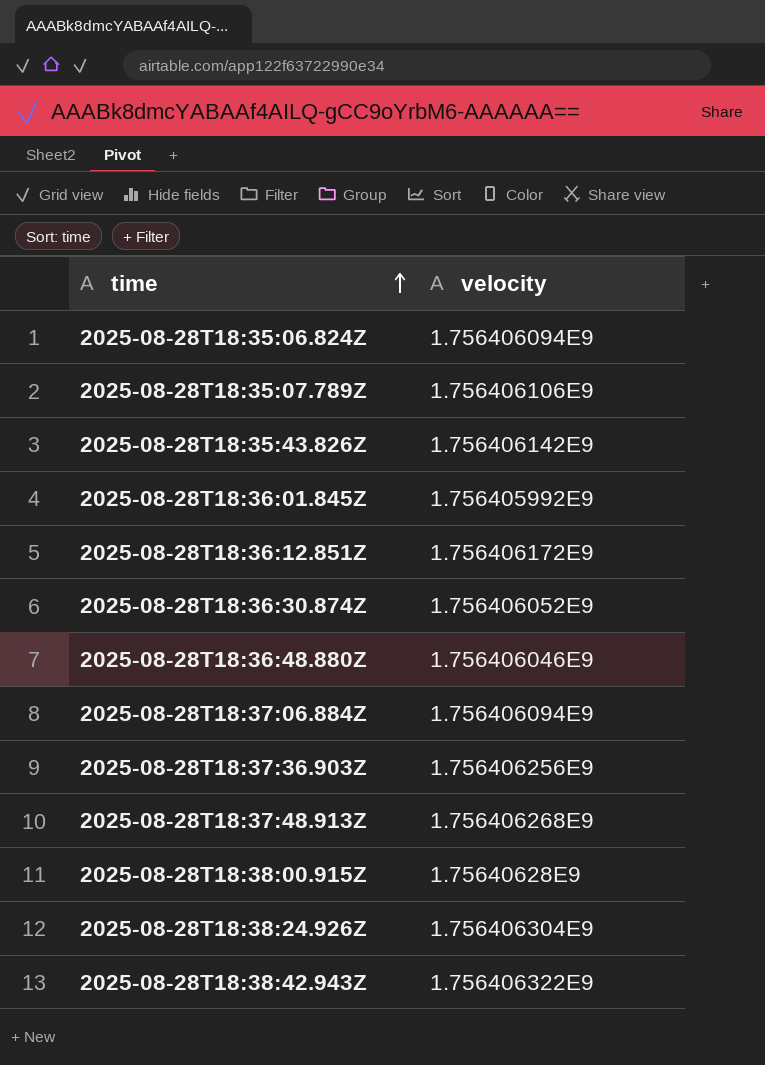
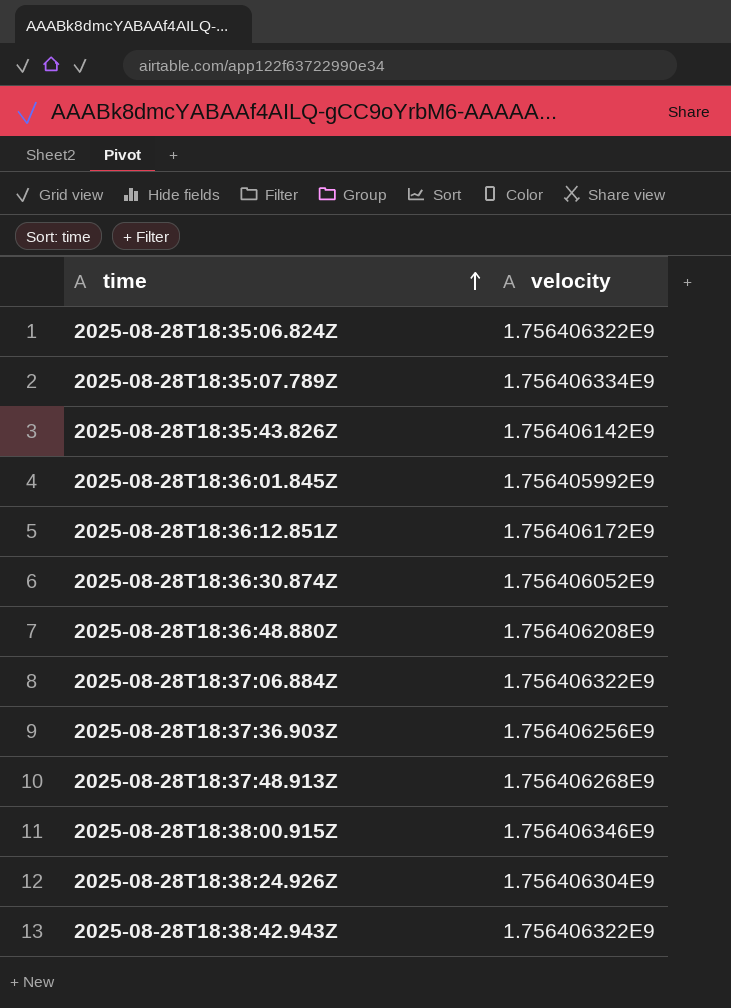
2025-08-28T18:35:06.824Z | velocity: 1.756406094E9 -> 1.756406322E9
2025-08-28T18:35:07.789Z | velocity: 1.756406106E9 -> 1.756406334E9
2025-08-28T18:36:48.880Z | velocity: 1.756406046E9 -> 1.756406208E9
2025-08-28T18:37:06.884Z | velocity: 1.756406094E9 -> 1.756406322E9
2025-08-28T18:38:00.915Z | velocity: 1.75640628E9 -> 1.756406346E9

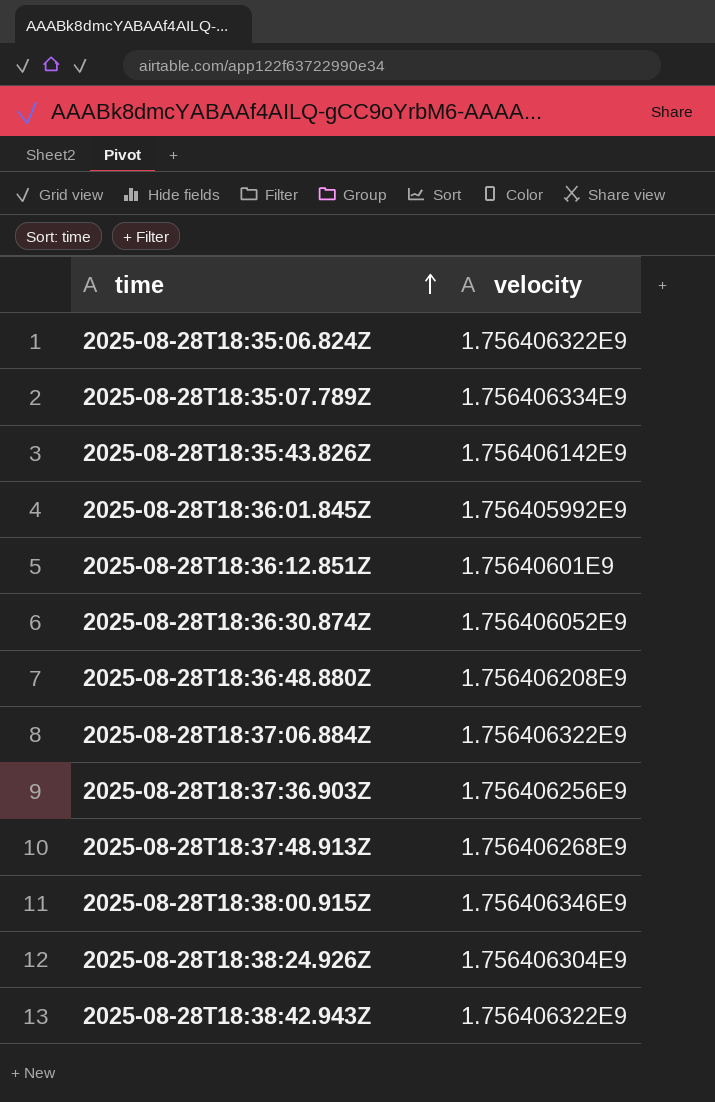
2025-08-28T18:36:12.851Z | velocity: 1.756406172E9 -> 1.75640601E9

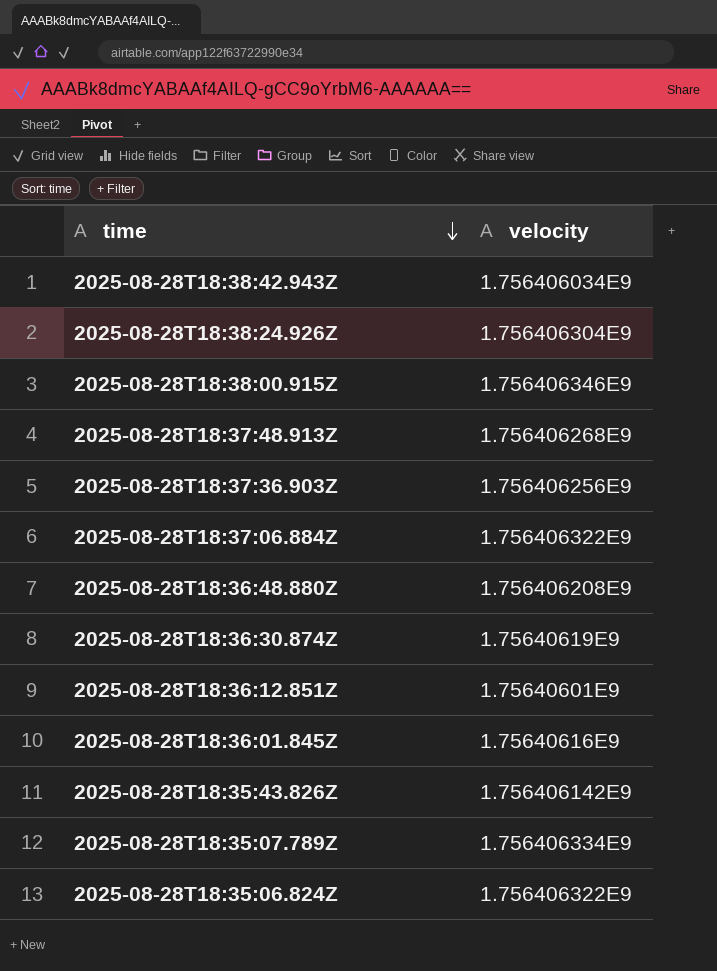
row order: time ascending -> time descending
2025-08-28T18:38:42.943Z | velocity: 1.756406322E9 -> 1.756406034E9
2025-08-28T18:36:30.874Z | velocity: 1.756406052E9 -> 1.75640619E9
2025-08-28T18:36:01.845Z | velocity: 1.756405992E9 -> 1.75640616E9

